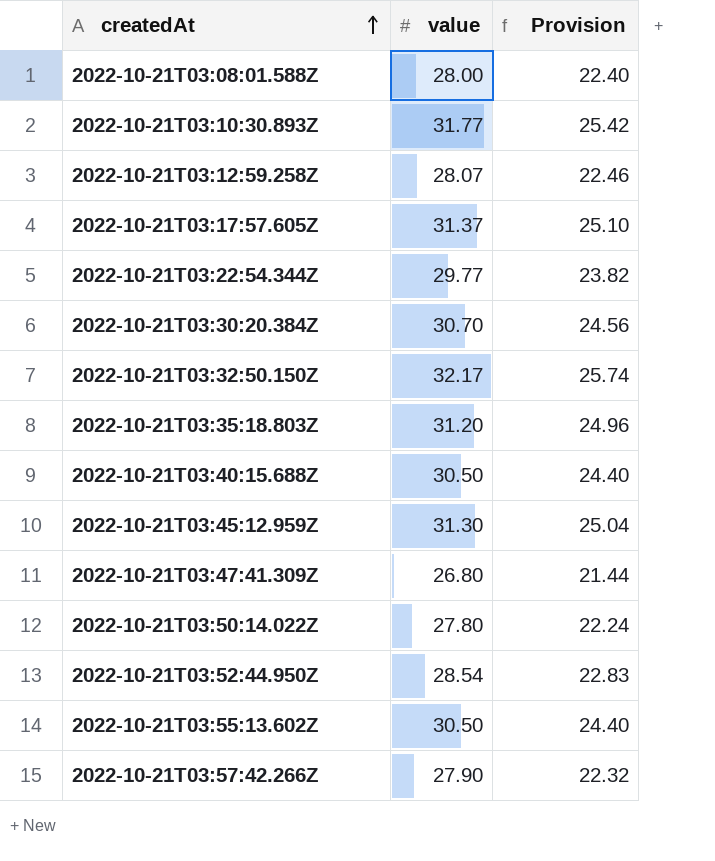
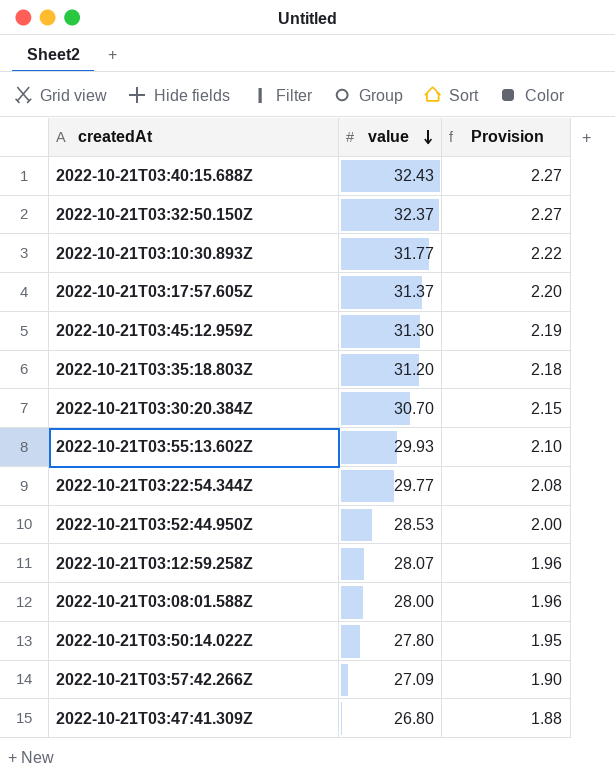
row order: createdAt ascending -> value descending
column Provision | formula: [value] * 0.8 -> [value] * 0.07
2022-10-21T03:40:15.688Z | value: 30.50 -> 32.43
2022-10-21T03:32:50.150Z | value: 32.17 -> 32.37
2022-10-21T03:55:13.602Z | value: 30.50 -> 29.93
2022-10-21T03:52:44.950Z | value: 28.54 -> 28.53
2022-10-21T03:57:42.266Z | value: 27.90 -> 27.09

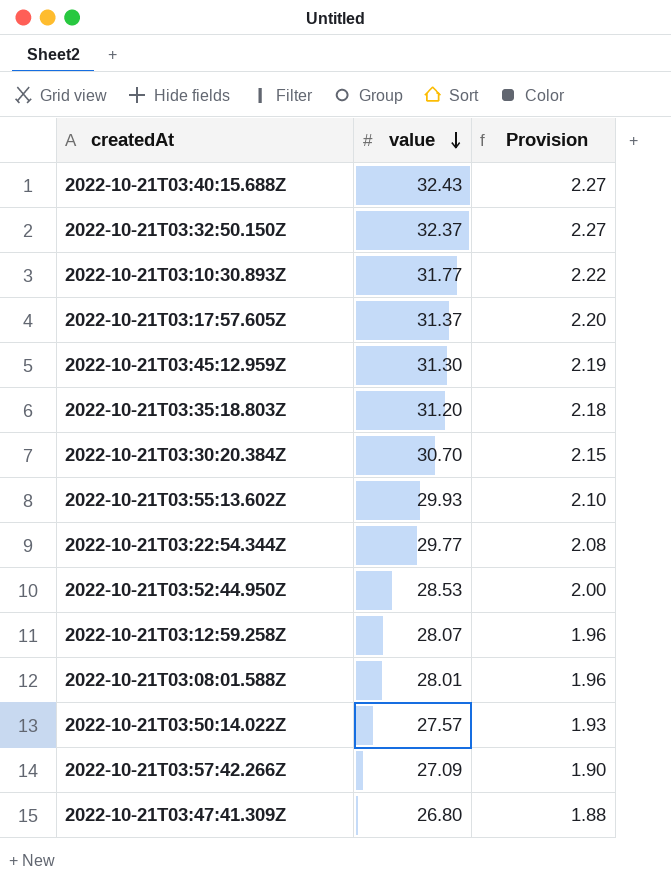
2022-10-21T03:08:01.588Z | value: 28.00 -> 28.01
2022-10-21T03:50:14.022Z | value: 27.80 -> 27.57
2022-10-21T03:50:14.022Z | Provision: 1.95 -> 1.93

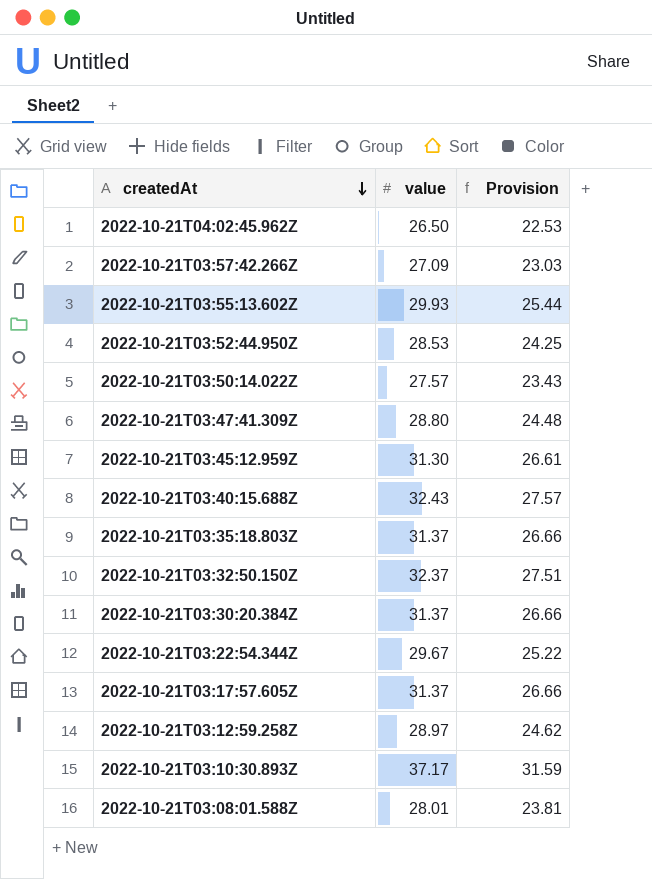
row order: value descending -> createdAt descending
column Provision | formula: [value] * 0.07 -> [value] * 0.85
row 2022-10-21T04:02:45.962Z: none -> 26.50 | 22.53
2022-10-21T03:47:41.309Z | value: 26.80 -> 28.80
2022-10-21T03:35:18.803Z | value: 31.20 -> 31.37
2022-10-21T03:30:20.384Z | value: 30.70 -> 31.37
2022-10-21T03:22:54.344Z | value: 29.77 -> 29.67
2022-10-21T03:12:59.258Z | value: 28.07 -> 28.97
2022-10-21T03:10:30.893Z | value: 31.77 -> 37.17

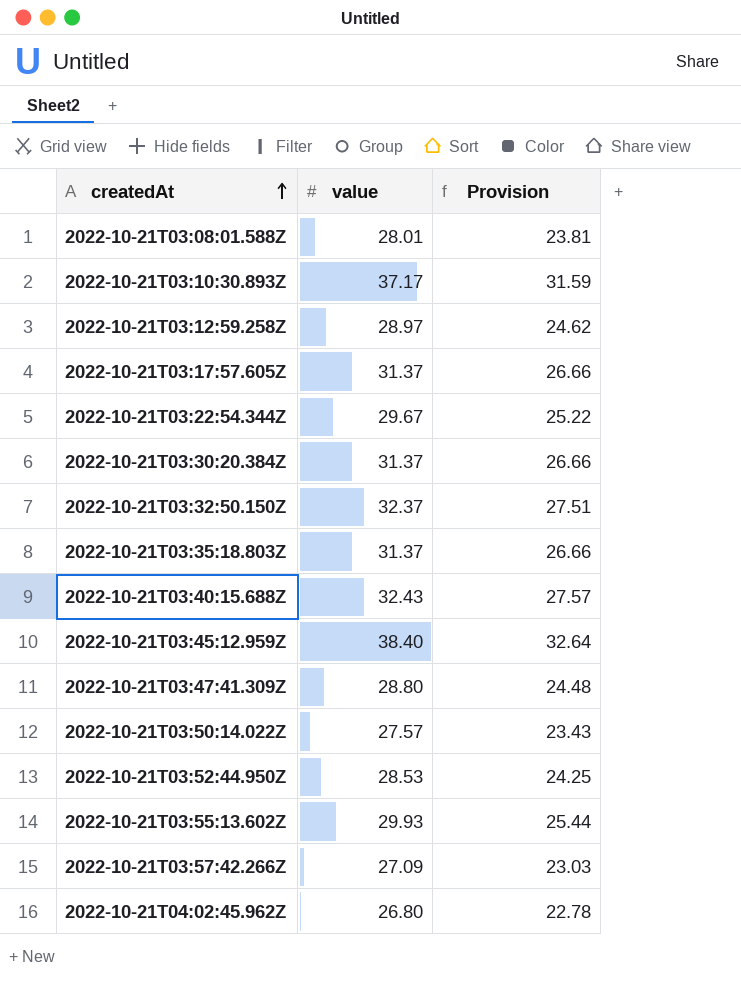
row order: createdAt descending -> createdAt ascending
2022-10-21T03:45:12.959Z | value: 31.30 -> 38.40
2022-10-21T03:45:12.959Z | Provision: 26.61 -> 32.64
2022-10-21T04:02:45.962Z | value: 26.50 -> 26.80
2022-10-21T04:02:45.962Z | Provision: 22.53 -> 22.78

